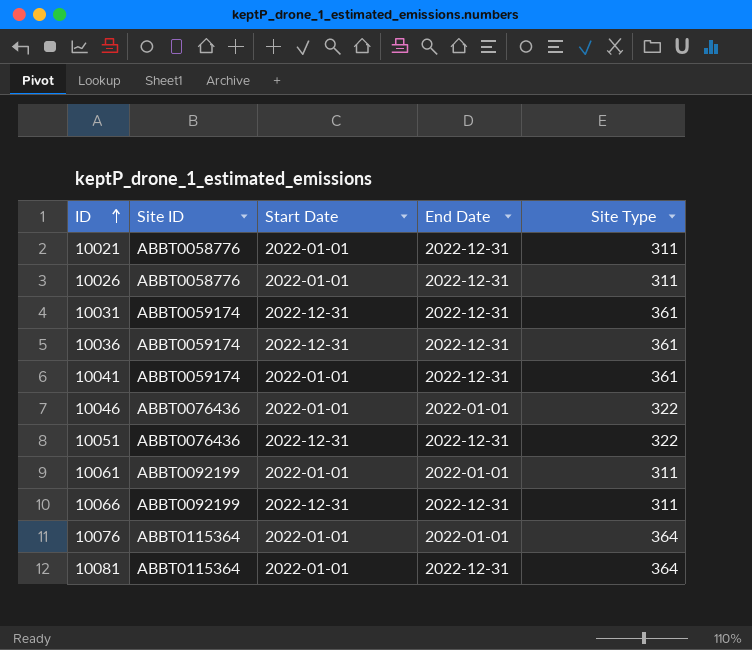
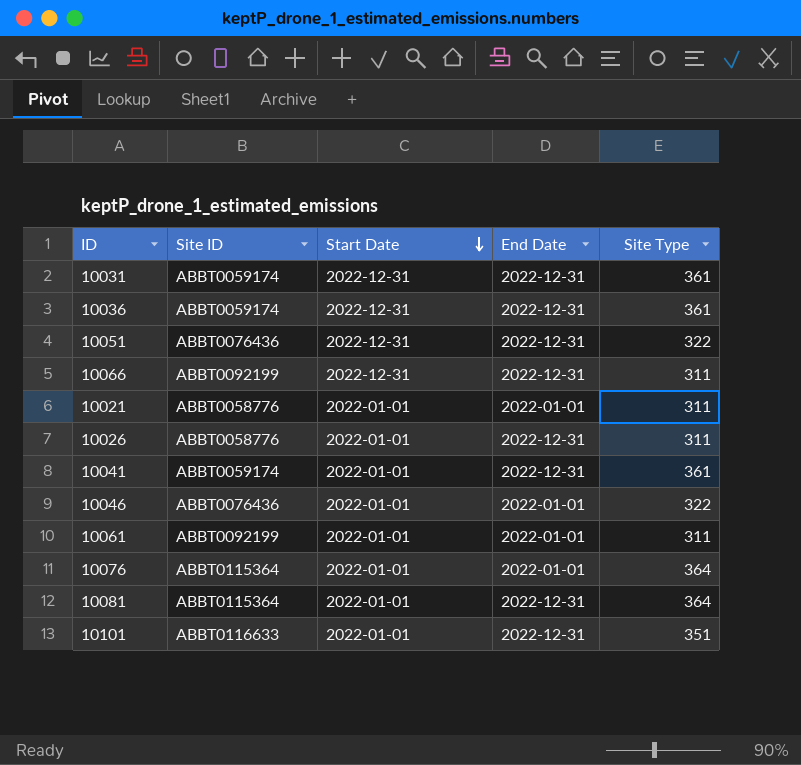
row order: ID ascending -> Start Date descending
10021 | End Date: 2022-12-31 -> 2022-01-01
row 10101: none -> ABBT0116633 | 2022-01-01 | 2022-12-31 | 351

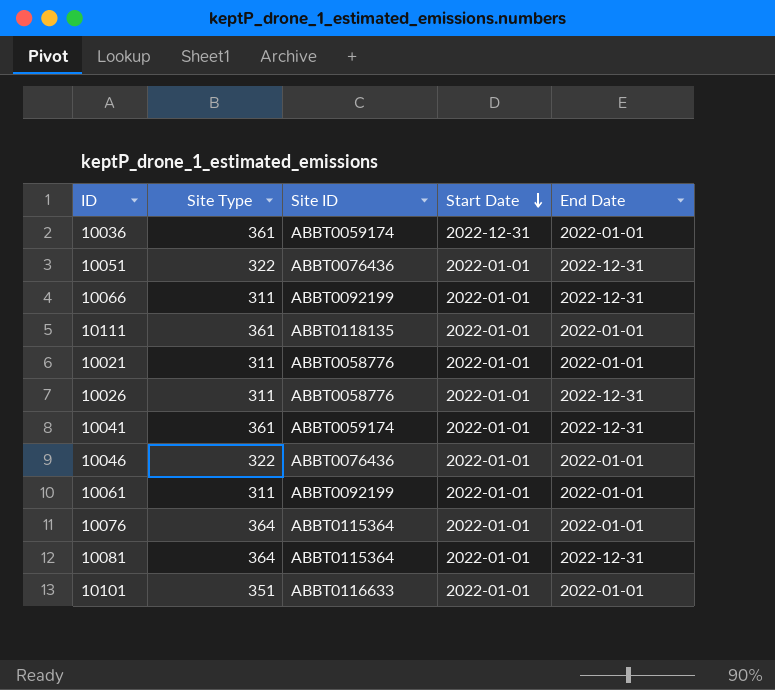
column Site Type | position: 5 -> 2
row 10031: ABBT0059174 | 2022-12-31 | 2022-12-31 | 361 -> none
10036 | End Date: 2022-12-31 -> 2022-01-01
10051 | Start Date: 2022-12-31 -> 2022-01-01
10066 | Start Date: 2022-12-31 -> 2022-01-01
row 10111: none -> 361 | ABBT0118135 | 2022-01-01 | 2022-01-01
10101 | End Date: 2022-12-31 -> 2022-01-01

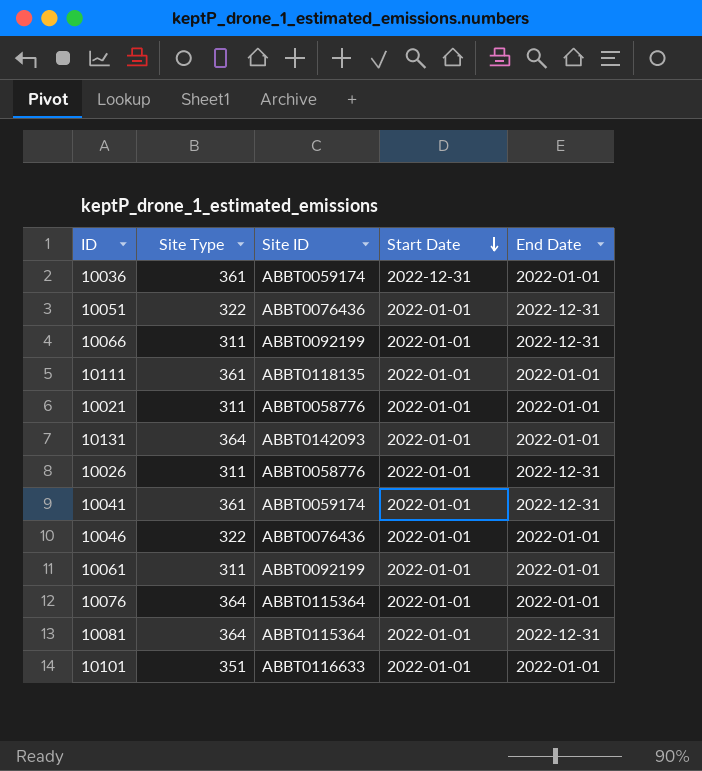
row 10131: none -> 364 | ABBT0142093 | 2022-01-01 | 2022-01-01

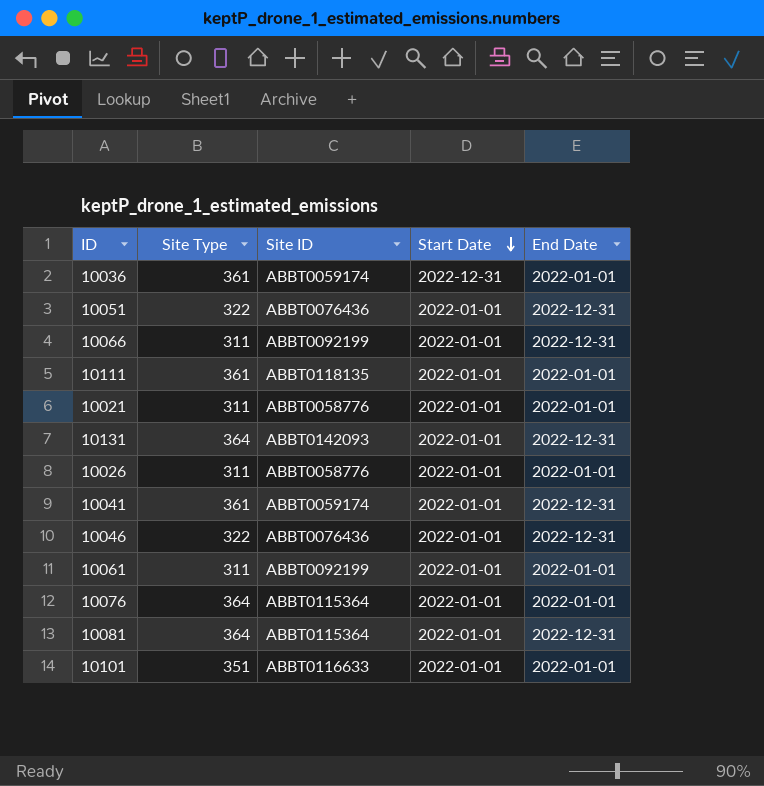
10131 | End Date: 2022-01-01 -> 2022-12-31
10026 | End Date: 2022-12-31 -> 2022-01-01
10046 | End Date: 2022-01-01 -> 2022-12-31

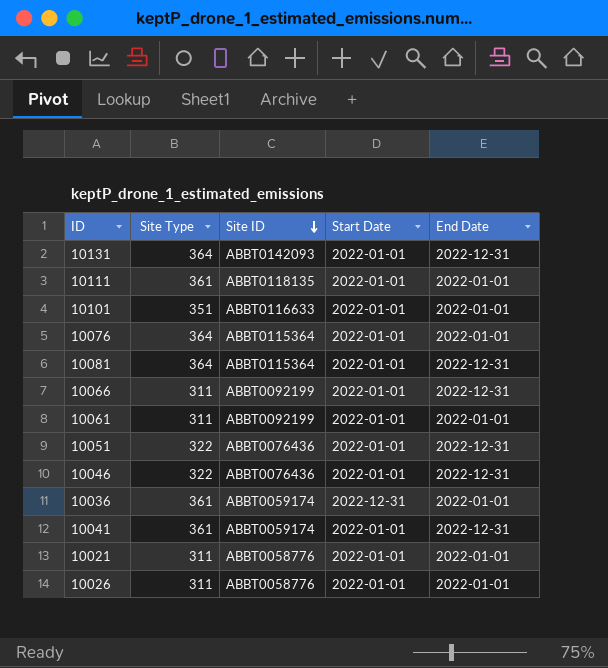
row order: Start Date descending -> Site ID descending

